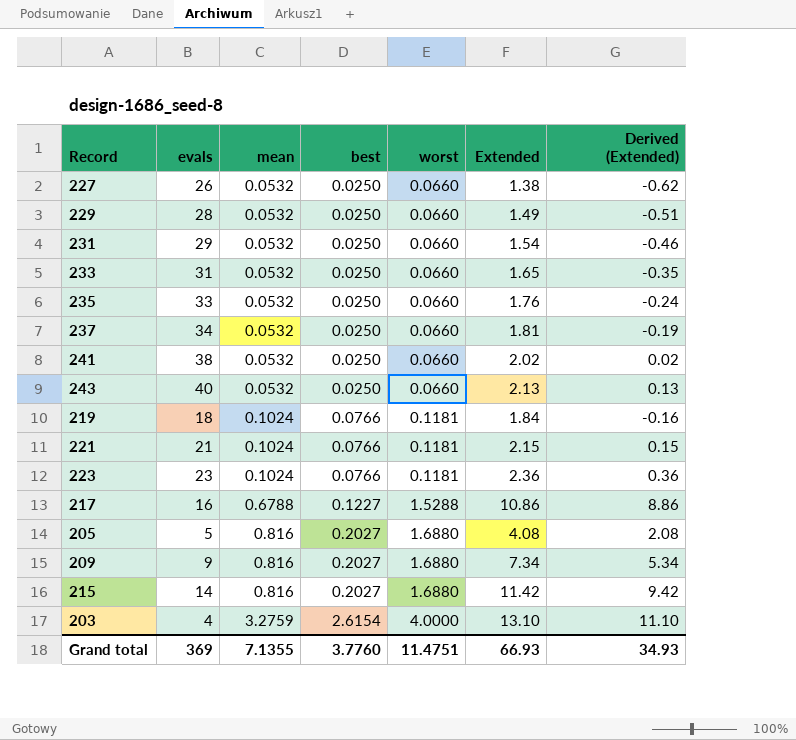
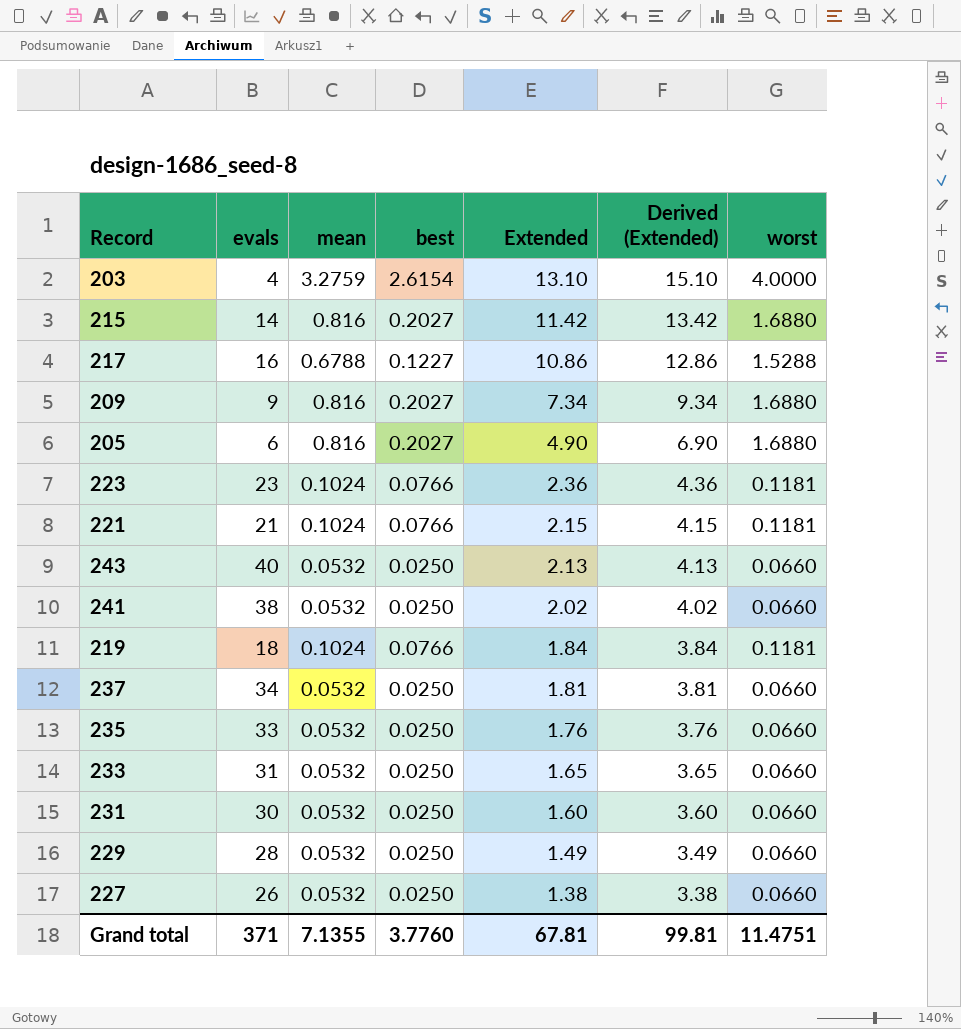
row order: mean ascending -> Extended descending
column Derived (Extended) | formula: [Extended] - 2 -> [Extended] + 2
column worst | position: 5 -> 7
205 | evals: 5 -> 6
205 | Extended: 4.08 -> 4.90
231 | evals: 29 -> 30
231 | Extended: 1.54 -> 1.60
Grand total | evals: 369 -> 371
Grand total | Extended: 66.93 -> 67.81
Grand total | Derived (Extended): 34.93 -> 99.81

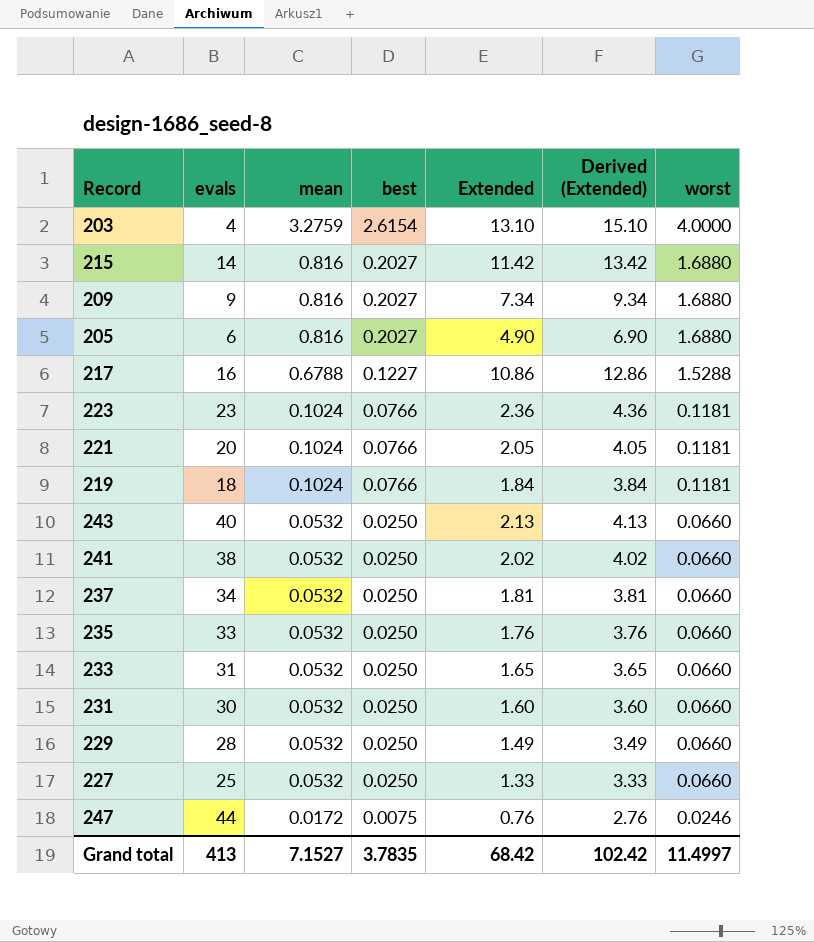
row order: Extended descending -> mean descending
221 | evals: 21 -> 20
221 | Extended: 2.15 -> 2.05
221 | Derived (Extended): 4.15 -> 4.05
227 | evals: 26 -> 25
227 | Extended: 1.38 -> 1.33
227 | Derived (Extended): 3.38 -> 3.33
row 247: none -> 44 | 0.0172 | 0.0075 | 0.76 | 2.76 | 0.0246
Grand total | evals: 371 -> 413
Grand total | mean: 7.1355 -> 7.1527
Grand total | best: 3.7760 -> 3.7835
Grand total | Extended: 67.81 -> 68.42
Grand total | Derived (Extended): 99.81 -> 102.42
Grand total | worst: 11.4751 -> 11.4997

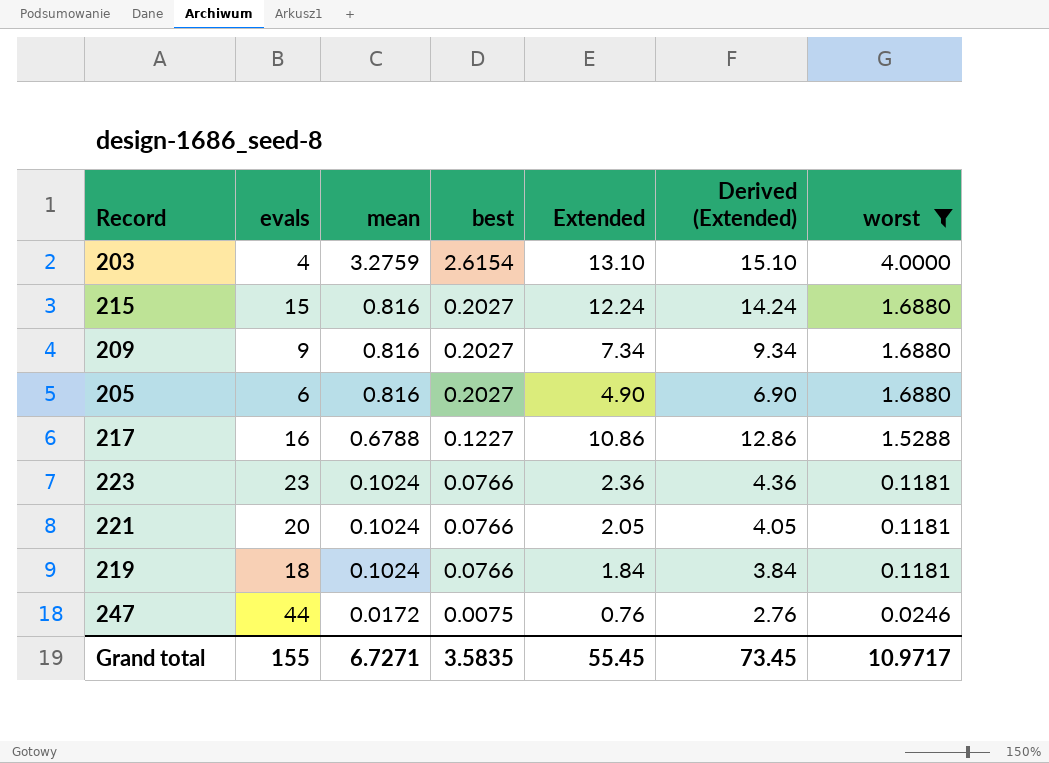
filter: none -> worst != 0.0660
215 | evals: 14 -> 15
215 | Extended: 11.42 -> 12.24
215 | Derived (Extended): 13.42 -> 14.24
Grand total | evals: 413 -> 155
Grand total | mean: 7.1527 -> 6.7271
Grand total | best: 3.7835 -> 3.5835
Grand total | Extended: 68.42 -> 55.45
Grand total | Derived (Extended): 102.42 -> 73.45
Grand total | worst: 11.4997 -> 10.9717

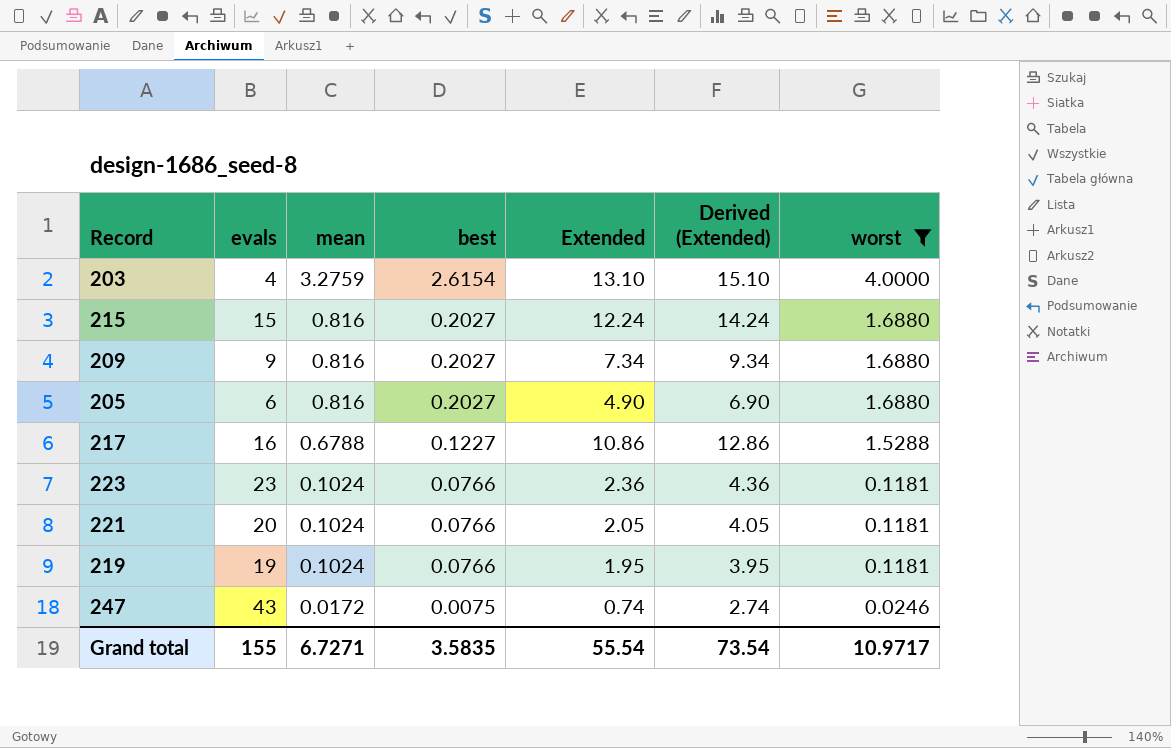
219 | evals: 18 -> 19
219 | Extended: 1.84 -> 1.95
219 | Derived (Extended): 3.84 -> 3.95
247 | evals: 44 -> 43
247 | Extended: 0.76 -> 0.74
247 | Derived (Extended): 2.76 -> 2.74
Grand total | Extended: 55.45 -> 55.54
Grand total | Derived (Extended): 73.45 -> 73.54

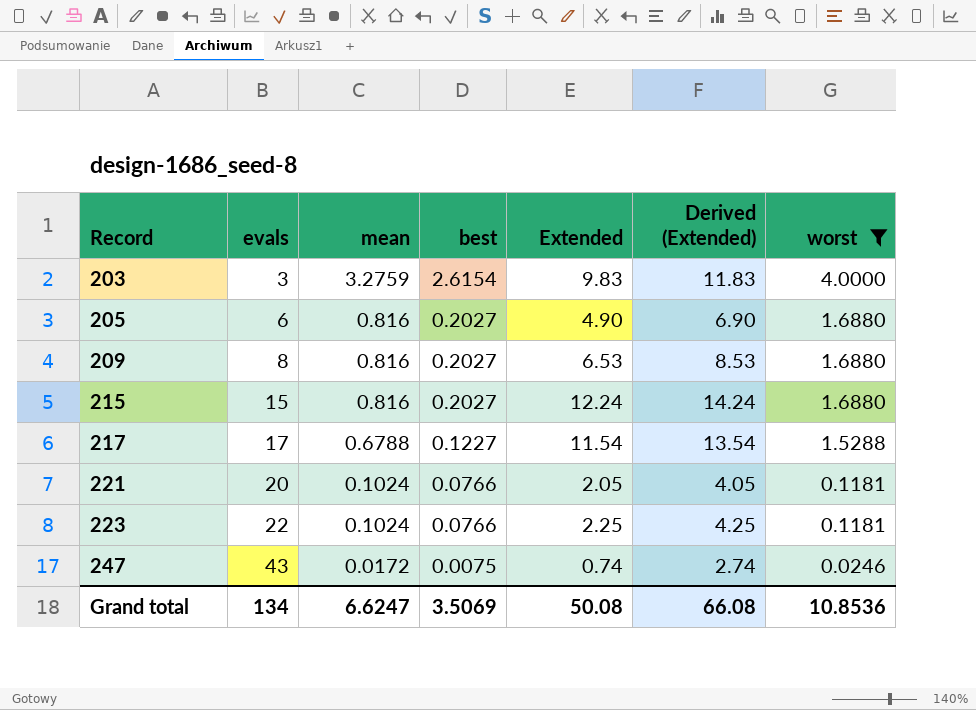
row order: mean descending -> Record ascending
row 219: 19 | 0.1024 | 0.0766 | 1.95 | 3.95 | 0.1181 -> none
203 | evals: 4 -> 3
203 | Extended: 13.10 -> 9.83
203 | Derived (Extended): 15.10 -> 11.83
209 | evals: 9 -> 8
209 | Extended: 7.34 -> 6.53
209 | Derived (Extended): 9.34 -> 8.53
217 | evals: 16 -> 17
217 | Extended: 10.86 -> 11.54
217 | Derived (Extended): 12.86 -> 13.54
223 | evals: 23 -> 22
223 | Extended: 2.36 -> 2.25
223 | Derived (Extended): 4.36 -> 4.25
Grand total | evals: 155 -> 134
Grand total | mean: 6.7271 -> 6.6247
Grand total | best: 3.5835 -> 3.5069
Grand total | Extended: 55.54 -> 50.08
Grand total | Derived (Extended): 73.54 -> 66.08
Grand total | worst: 10.9717 -> 10.8536

